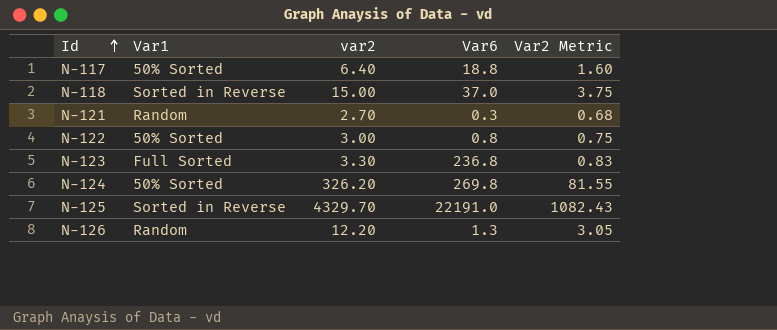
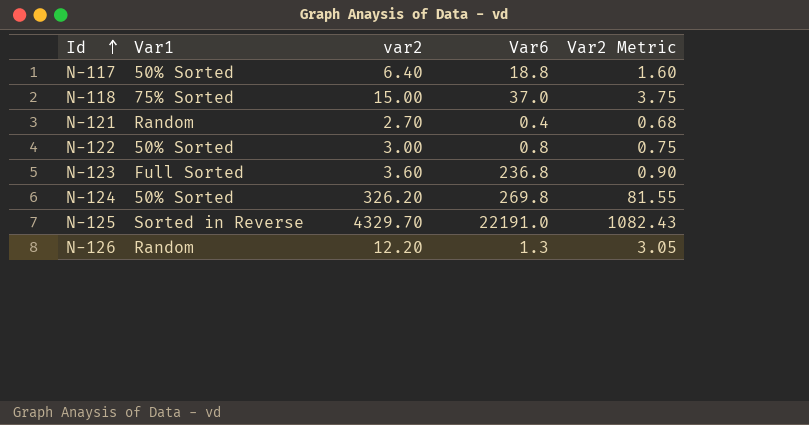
N-118 | Var1: Sorted in Reverse -> 75% Sorted
N-121 | Var6: 0.3 -> 0.4
N-123 | var2: 3.30 -> 3.60
N-123 | Var2 Metric: 0.83 -> 0.90

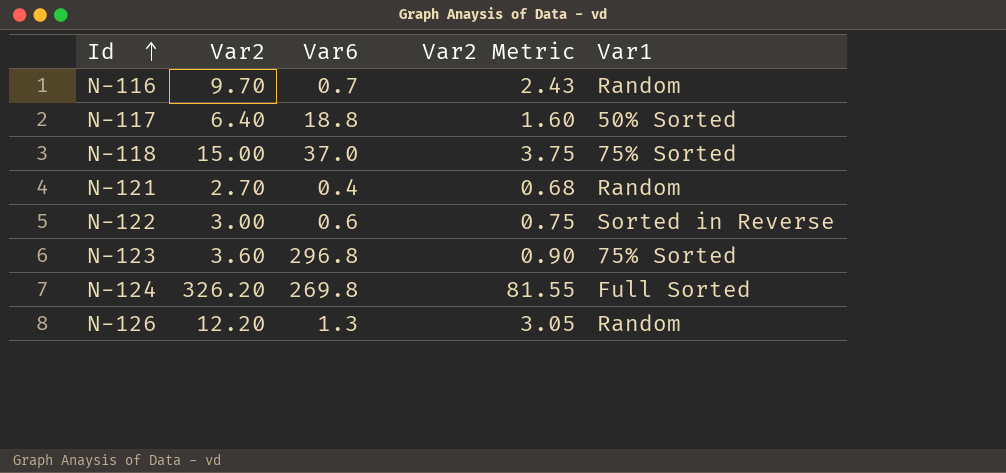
column name: var2 -> Var2
column Var1 | position: 2 -> 5
row N-125: Sorted in Reverse | 4329.70 | 22191.0 | 1082.43 -> none
row N-116: none -> 9.70 | 0.7 | 2.43 | Random
N-122 | Var6: 0.8 -> 0.6
N-122 | Var1: 50% Sorted -> Sorted in Reverse
N-123 | Var6: 236.8 -> 296.8
N-123 | Var1: Full Sorted -> 75% Sorted
N-124 | Var1: 50% Sorted -> Full Sorted

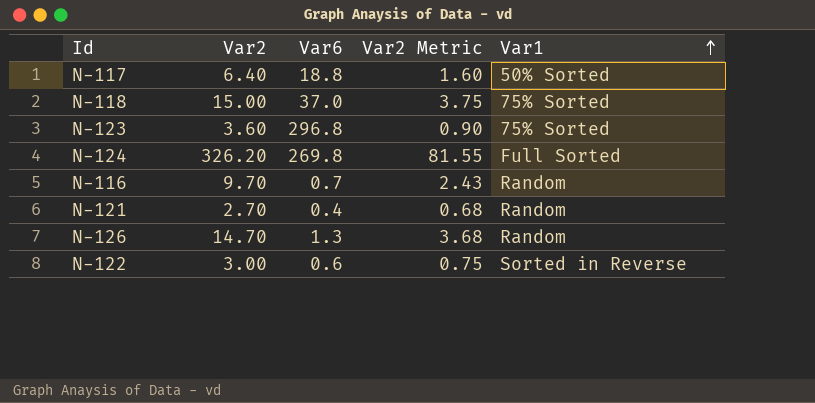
row order: Id ascending -> Var1 ascending
N-126 | Var2: 12.20 -> 14.70
N-126 | Var2 Metric: 3.05 -> 3.68

